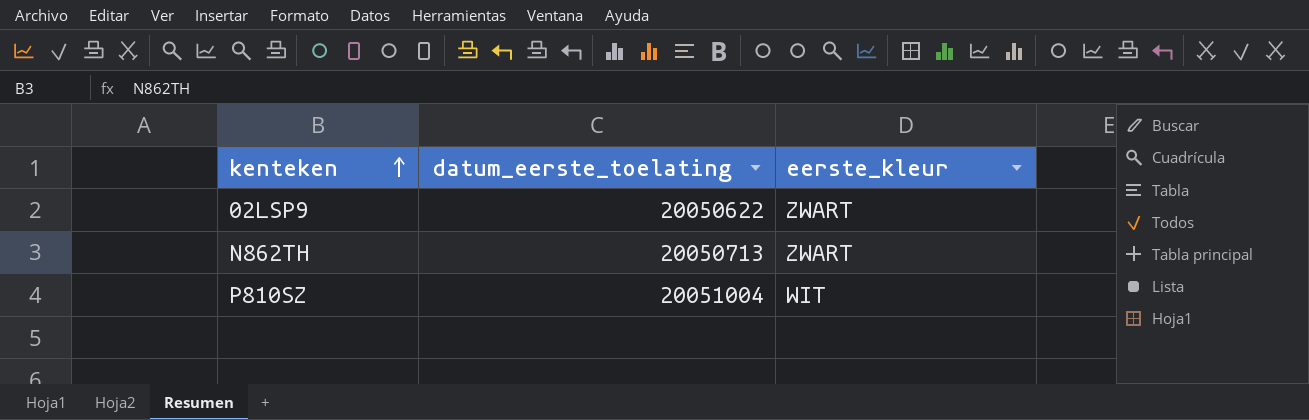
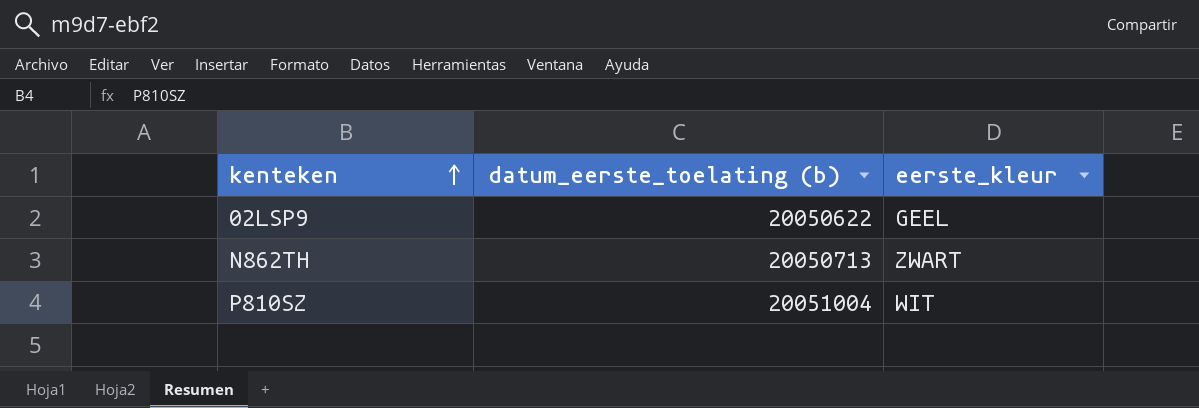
column name: datum_eerste_toelating -> datum_eerste_toelating (b)
02LSP9 | eerste_kleur: ZWART -> GEEL

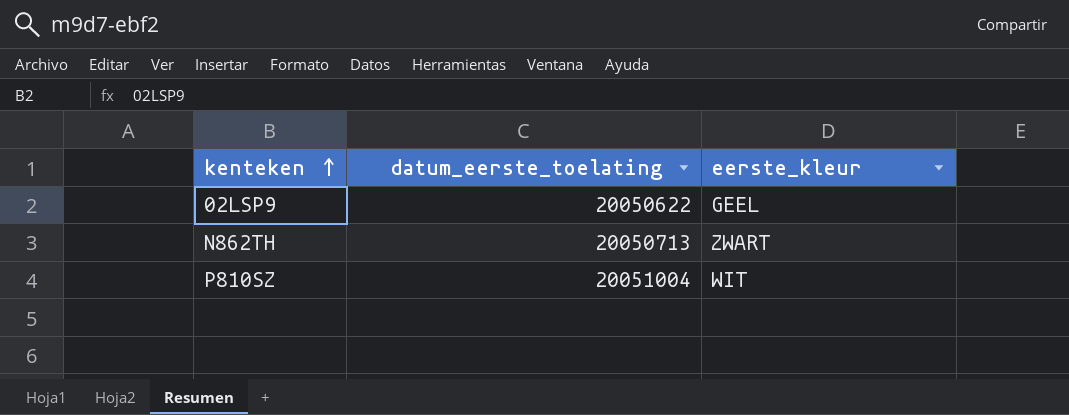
column name: datum_eerste_toelating (b) -> datum_eerste_toelating

